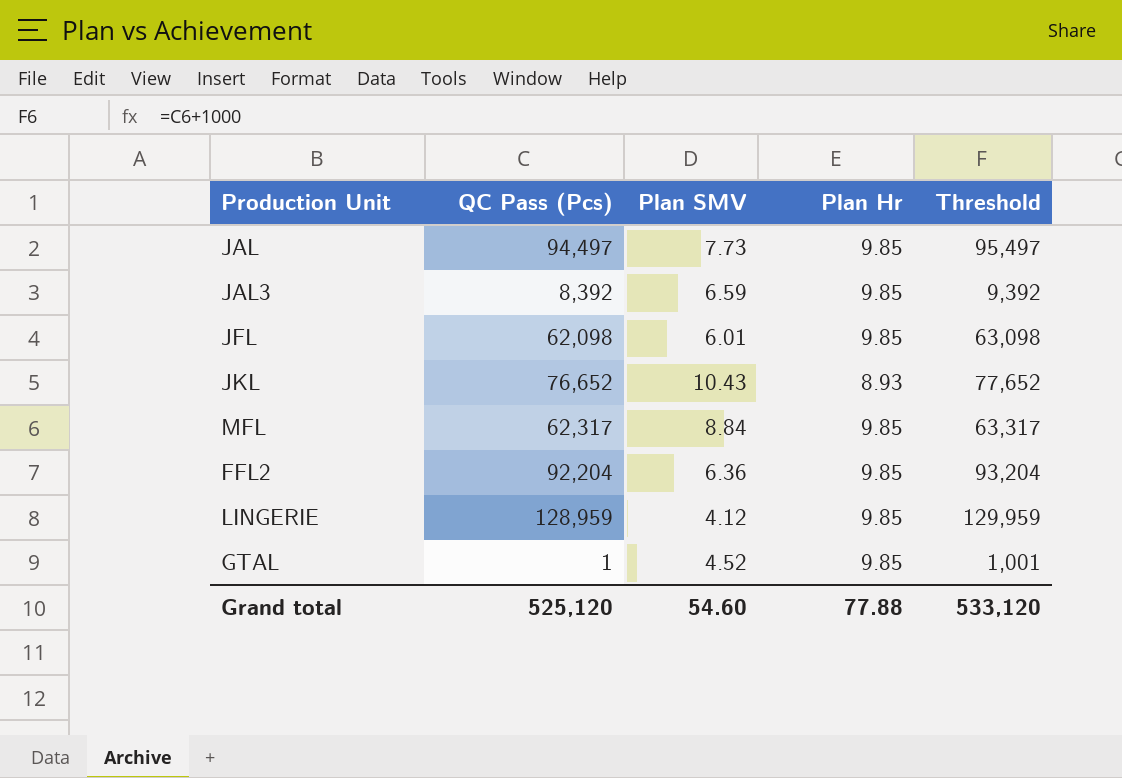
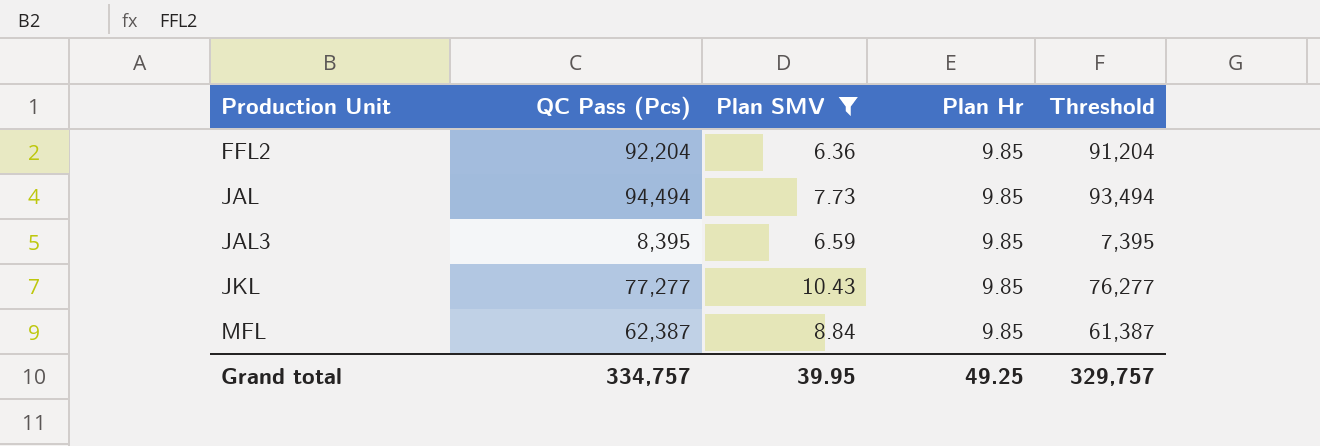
filter: none -> Plan SMV >= 6.36
row order: none -> Production Unit ascending
column Threshold | formula: [QC Pass (Pcs)] + 1000 -> [QC Pass (Pcs)] - 1000
JAL | QC Pass (Pcs): 94,497 -> 94,494
JAL3 | QC Pass (Pcs): 8,392 -> 8,395
JKL | QC Pass (Pcs): 76,652 -> 77,277
JKL | Plan Hr: 8.93 -> 9.85
MFL | QC Pass (Pcs): 62,317 -> 62,387
Grand total | QC Pass (Pcs): 525,120 -> 334,757
Grand total | Plan SMV: 54.60 -> 39.95
Grand total | Plan Hr: 77.88 -> 49.25
Grand total | Threshold: 533,120 -> 329,757

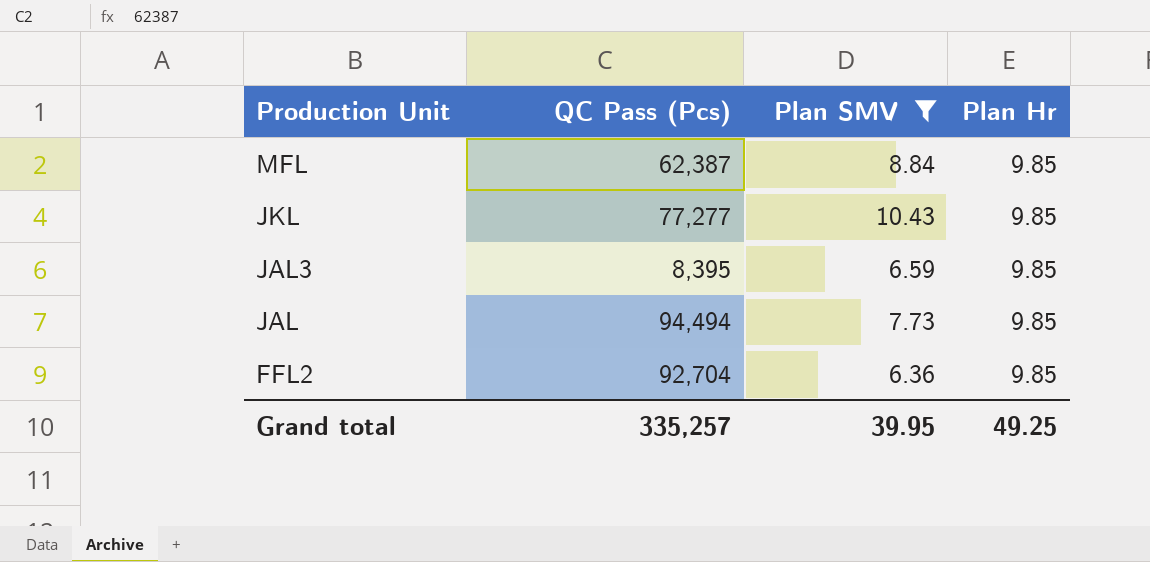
row order: Production Unit ascending -> Production Unit descending
column Threshold | formula: [QC Pass (Pcs)] - 1000 -> none
FFL2 | QC Pass (Pcs): 92,204 -> 92,704
Grand total | QC Pass (Pcs): 334,757 -> 335,257

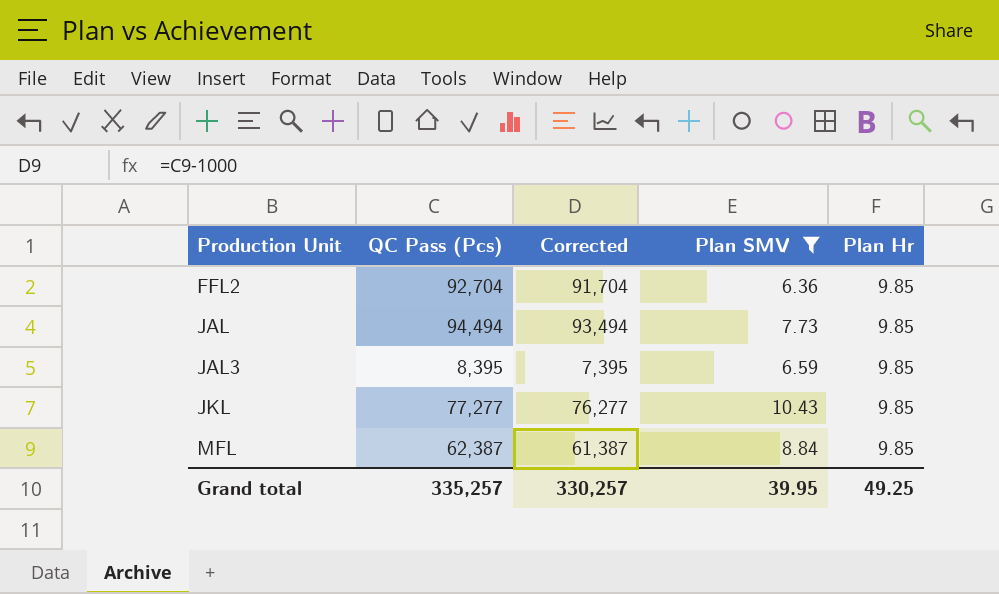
row order: Production Unit descending -> Production Unit ascending
column Corrected | formula: none -> [QC Pass (Pcs)] - 1000

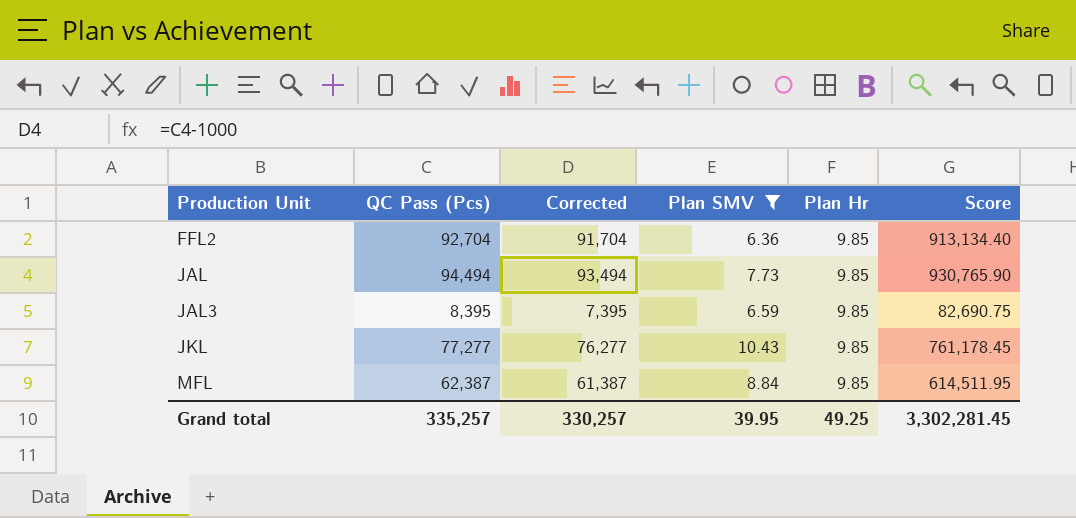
column Score | formula: none -> [QC Pass (Pcs)] * [Plan Hr]

